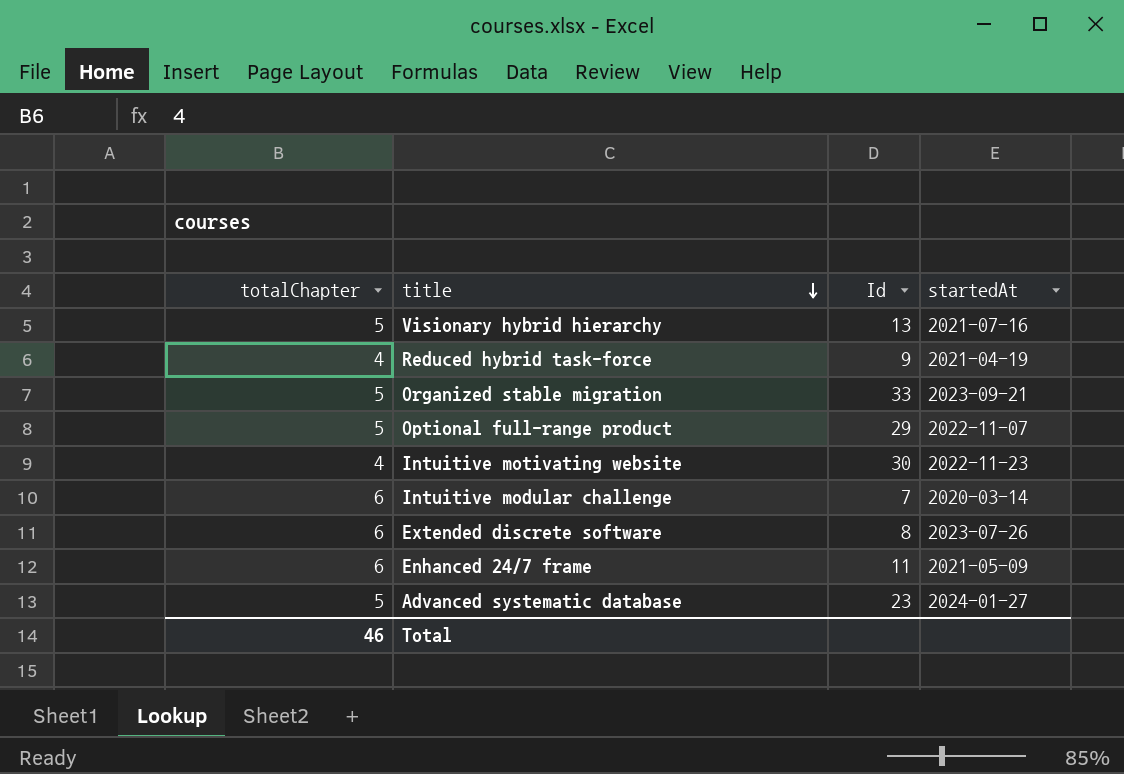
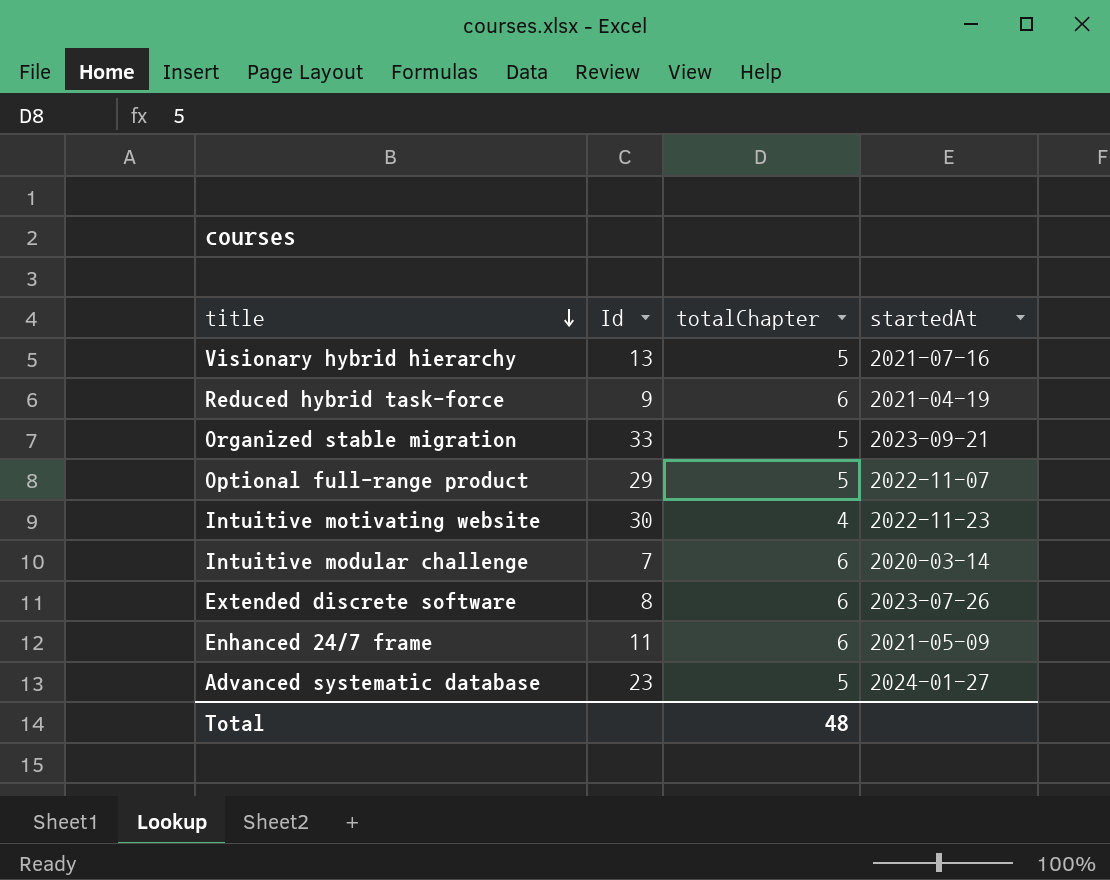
column totalChapter | position: 1 -> 3
Reduced hybrid task-force | totalChapter: 4 -> 6
Total | totalChapter: 46 -> 48

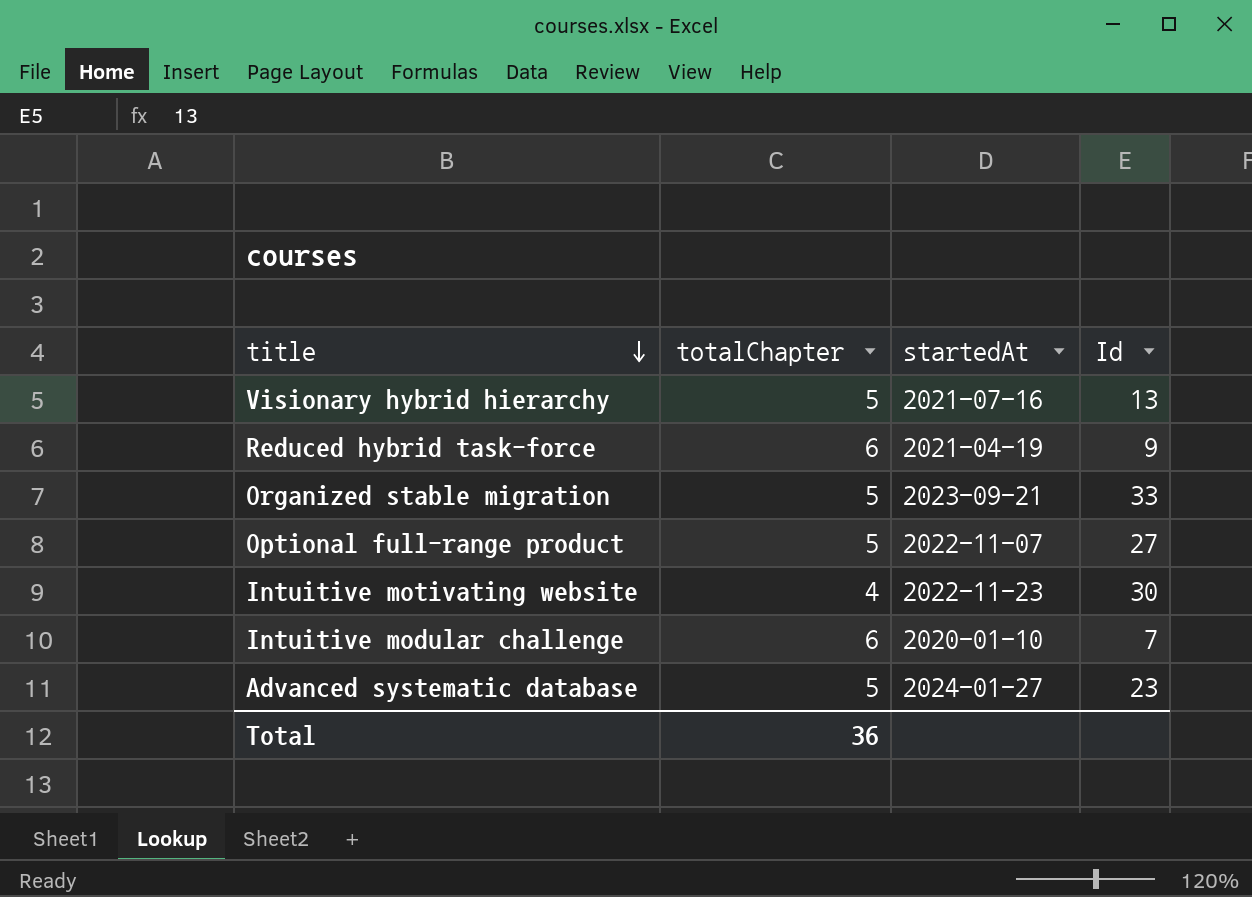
column Id | position: 2 -> 4
row Extended discrete software: 8 | 6 | 2023-07-26 -> none
row Enhanced 24/7 frame: 11 | 6 | 2021-05-09 -> none
Optional full-range product | Id: 29 -> 27
Intuitive modular challenge | startedAt: 2020-03-14 -> 2020-01-10
Total | totalChapter: 48 -> 36

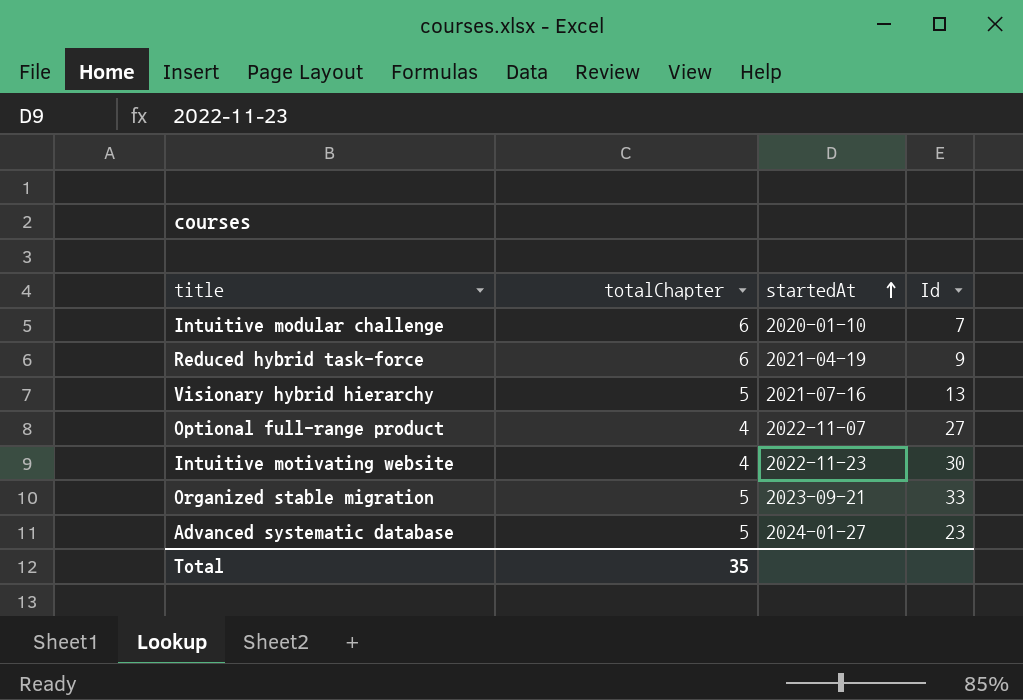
row order: title descending -> startedAt ascending
Optional full-range product | totalChapter: 5 -> 4
Total | totalChapter: 36 -> 35

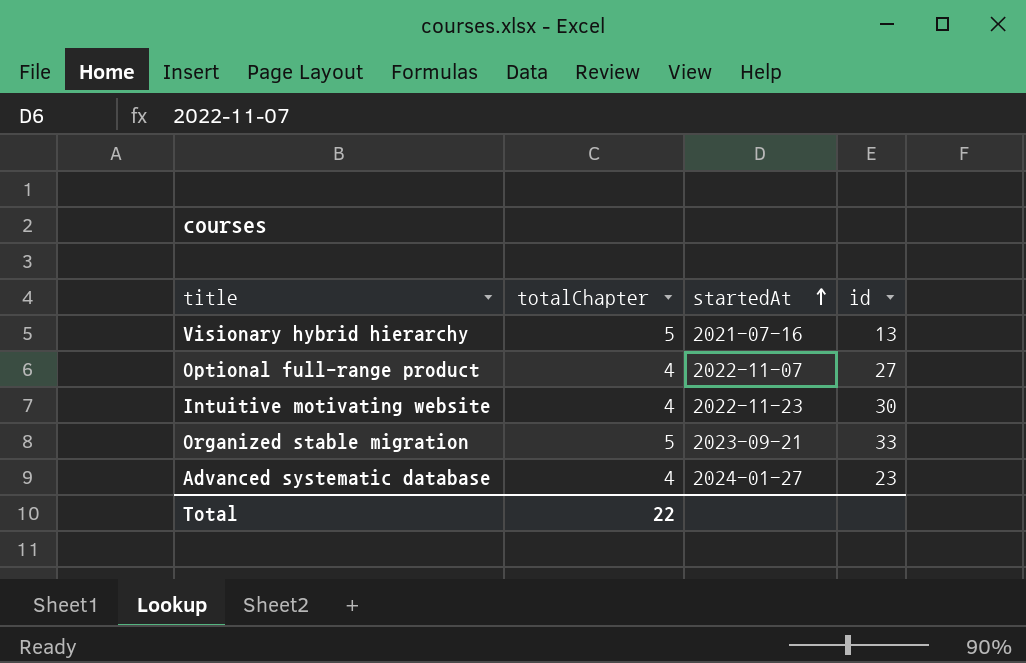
column name: Id -> id
row Intuitive modular challenge: 6 | 2020-01-10 | 7 -> none
row Reduced hybrid task-force: 6 | 2021-04-19 | 9 -> none
Advanced systematic database | totalChapter: 5 -> 4
Total | totalChapter: 35 -> 22

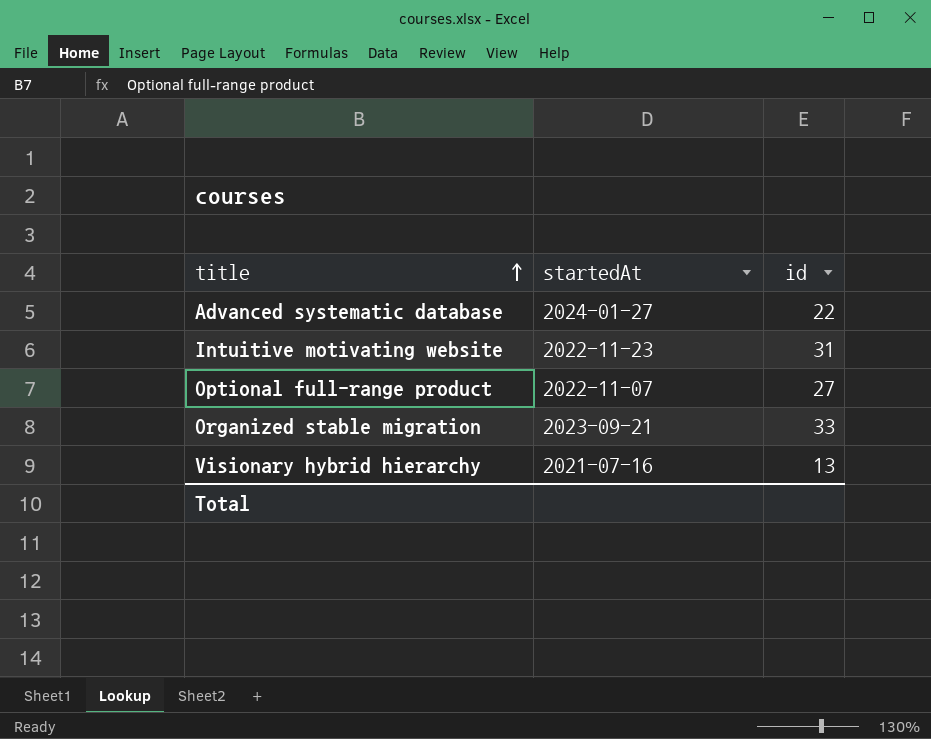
row order: startedAt ascending -> title ascending
column totalChapter | position: 2 -> none
Advanced systematic database | id: 23 -> 22
Intuitive motivating website | id: 30 -> 31

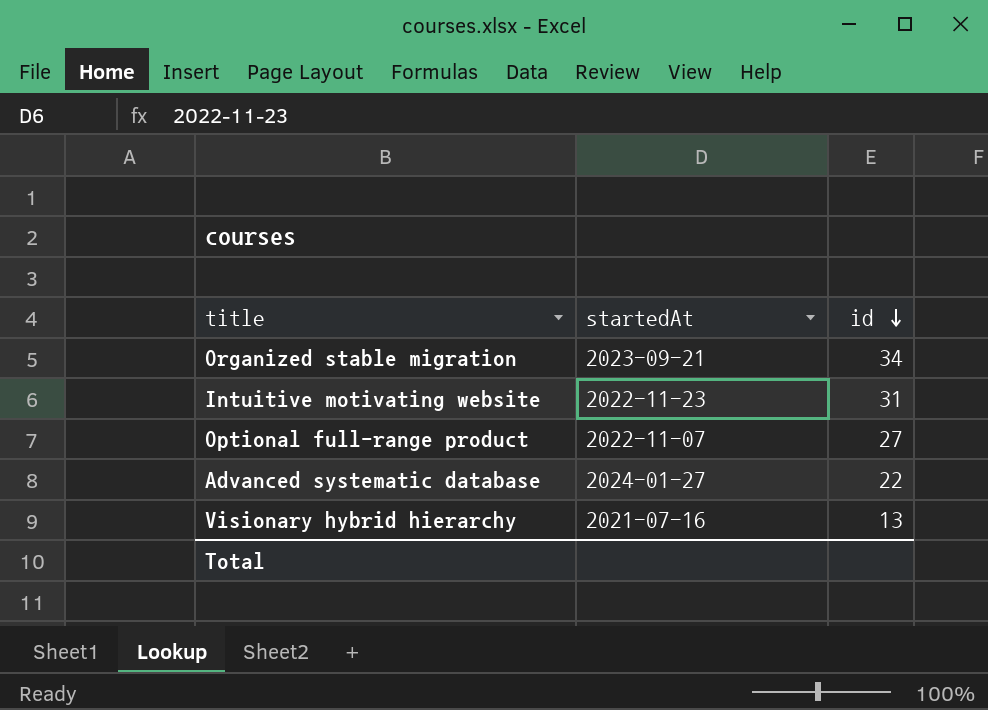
row order: title ascending -> id descending
Organized stable migration | id: 33 -> 34

